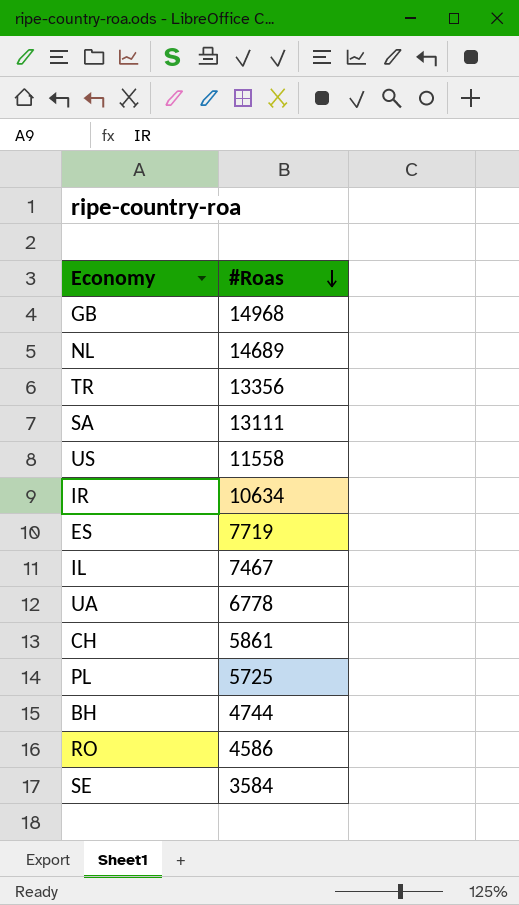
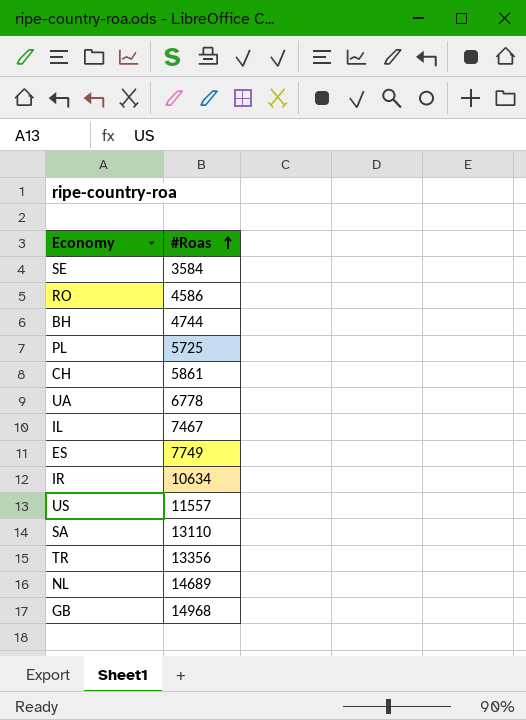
row order: #Roas descending -> #Roas ascending
ES | #Roas: 7719 -> 7749
US | #Roas: 11558 -> 11557
SA | #Roas: 13111 -> 13110

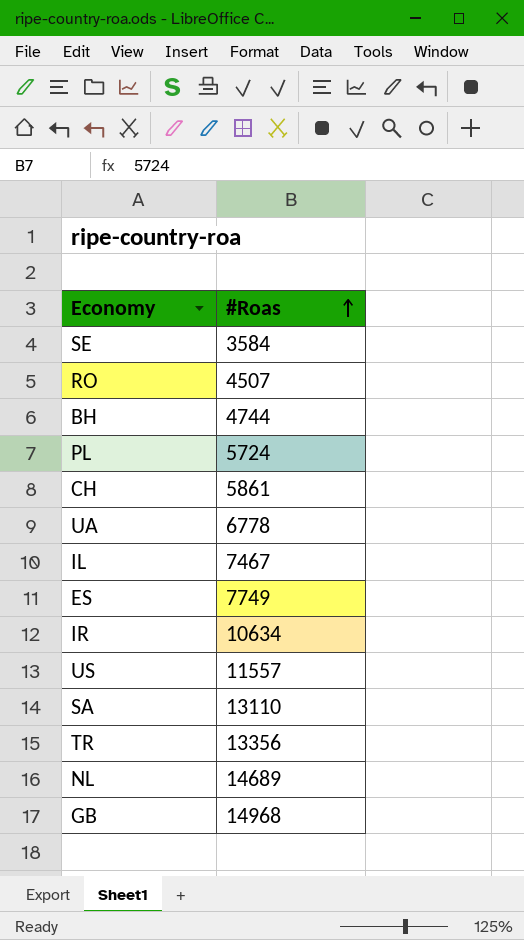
RO | #Roas: 4586 -> 4507
PL | #Roas: 5725 -> 5724

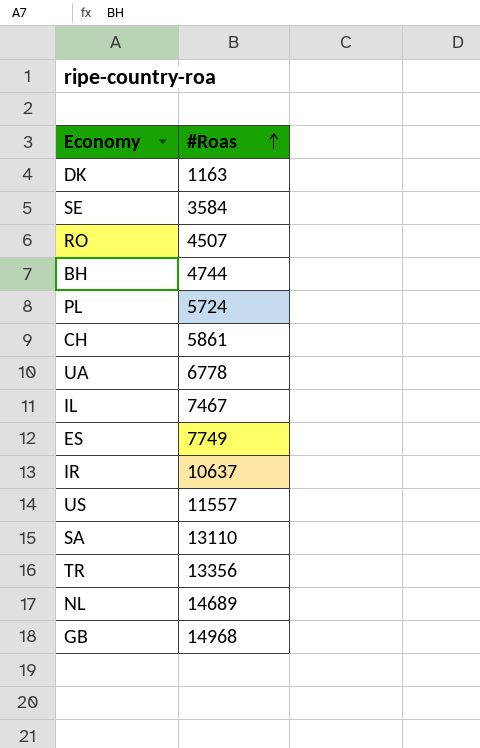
row DK: none -> 1163
IR | #Roas: 10634 -> 10637

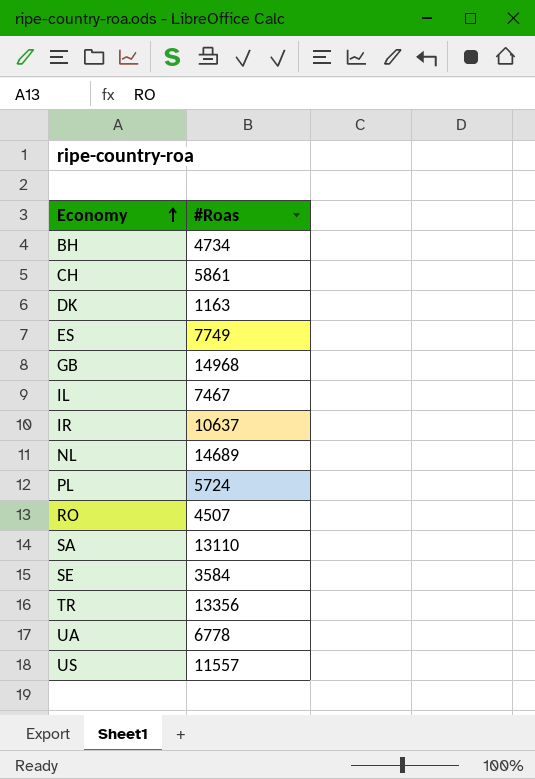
row order: #Roas ascending -> Economy ascending
BH | #Roas: 4744 -> 4734

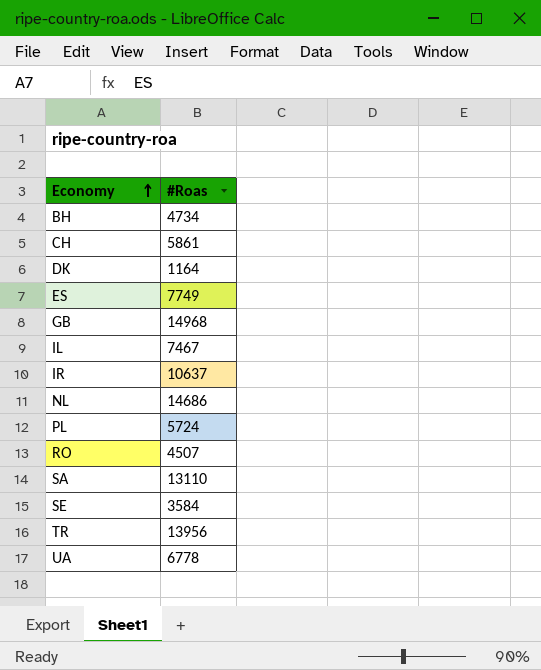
row US: 11557 -> none
DK | #Roas: 1163 -> 1164
NL | #Roas: 14689 -> 14686
TR | #Roas: 13356 -> 13956

